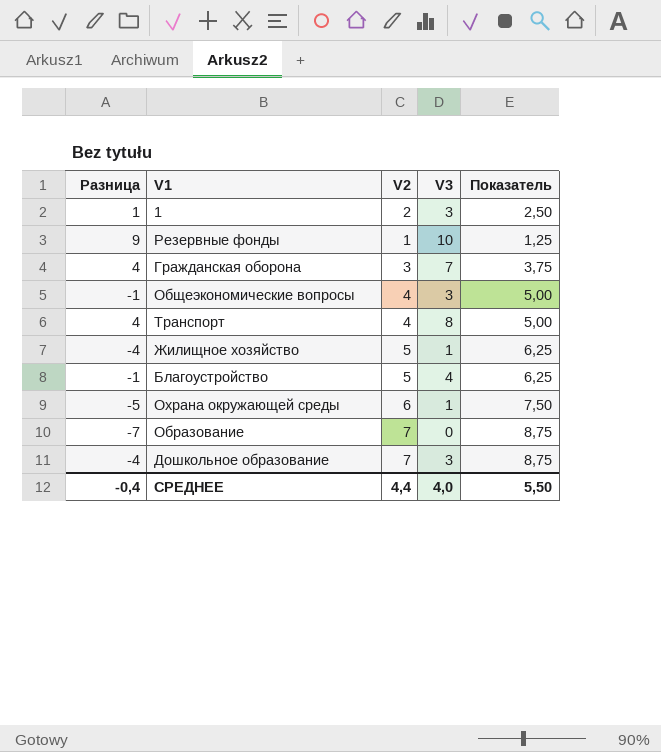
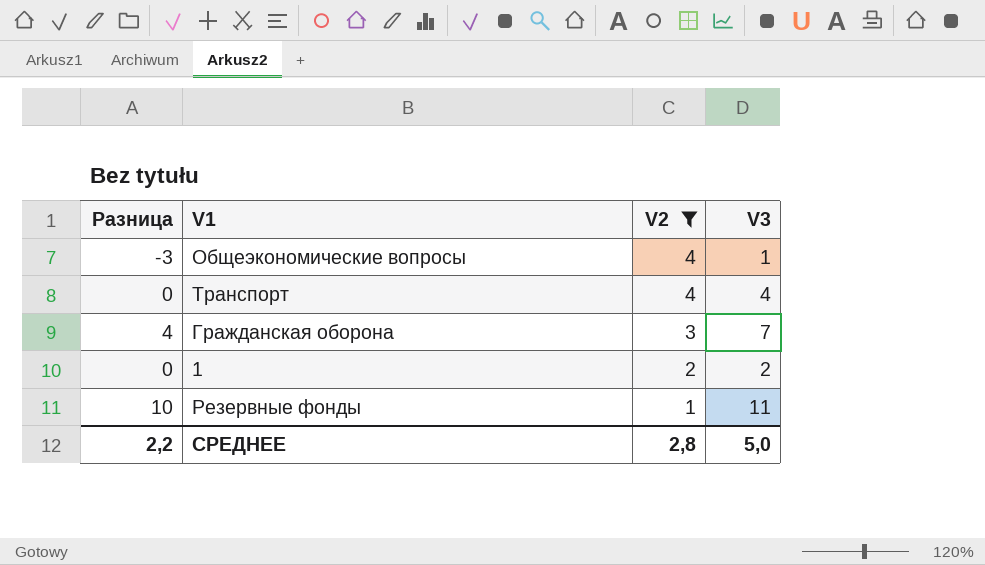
filter: none -> V2 <= 4
row order: none -> V2 descending
column Показатель | formula: [V2] * 1,25 -> none
Общеэкономические вопросы | Разница: -1 -> -3
Общеэкономические вопросы | V3: 3 -> 1
Транспорт | Разница: 4 -> 0
Транспорт | V3: 8 -> 4
1 | Разница: 1 -> 0
1 | V3: 3 -> 2
Резервные фонды | Разница: 9 -> 10
Резервные фонды | V3: 10 -> 11
СРЕДНЕЕ | Разница: -0,4 -> 2,2
СРЕДНЕЕ | V2: 4,4 -> 2,8
СРЕДНЕЕ | V3: 4,0 -> 5,0

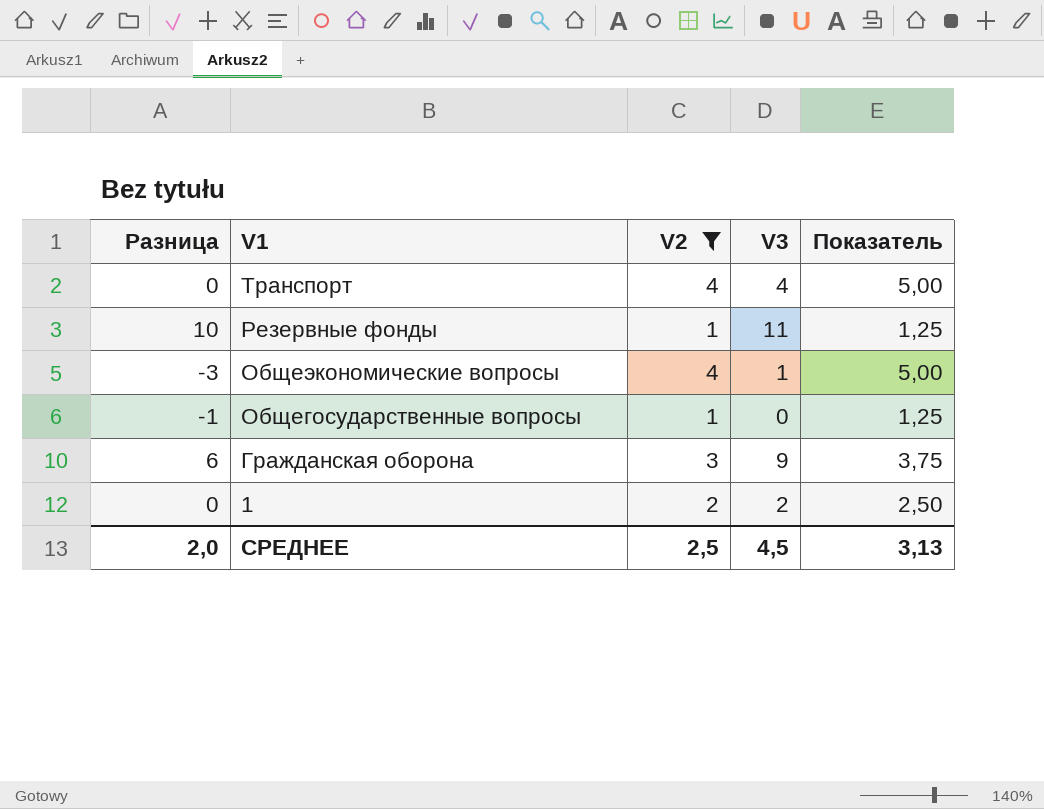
row order: V2 descending -> V1 descending
column Показатель | formula: none -> [V2] * 1,25
row Общегосударственные вопросы: none -> -1 | 1 | 0 | 1,25
Гражданская оборона | Разница: 4 -> 6
Гражданская оборона | V3: 7 -> 9
СРЕДНЕЕ | Разница: 2,2 -> 2,0
СРЕДНЕЕ | V2: 2,8 -> 2,5
СРЕДНЕЕ | V3: 5,0 -> 4,5

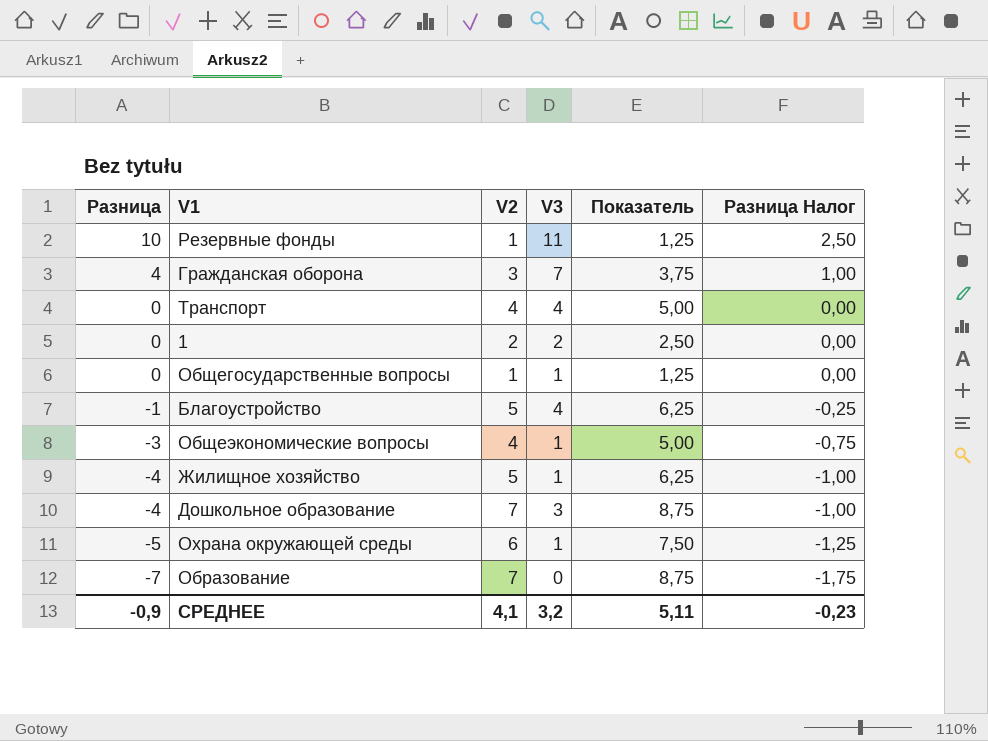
filter: V2 <= 4 -> none
row order: V1 descending -> Разница descending
column Разница Налог | formula: none -> [Разница] * 0,25
Гражданская оборона | Разница: 6 -> 4
Гражданская оборона | V3: 9 -> 7
Общегосударственные вопросы | Разница: -1 -> 0
Общегосударственные вопросы | V3: 0 -> 1
СРЕДНЕЕ | Разница: 2,0 -> -0,9
СРЕДНЕЕ | V2: 2,5 -> 4,1
СРЕДНЕЕ | V3: 4,5 -> 3,2
СРЕДНЕЕ | Показатель: 3,13 -> 5,11

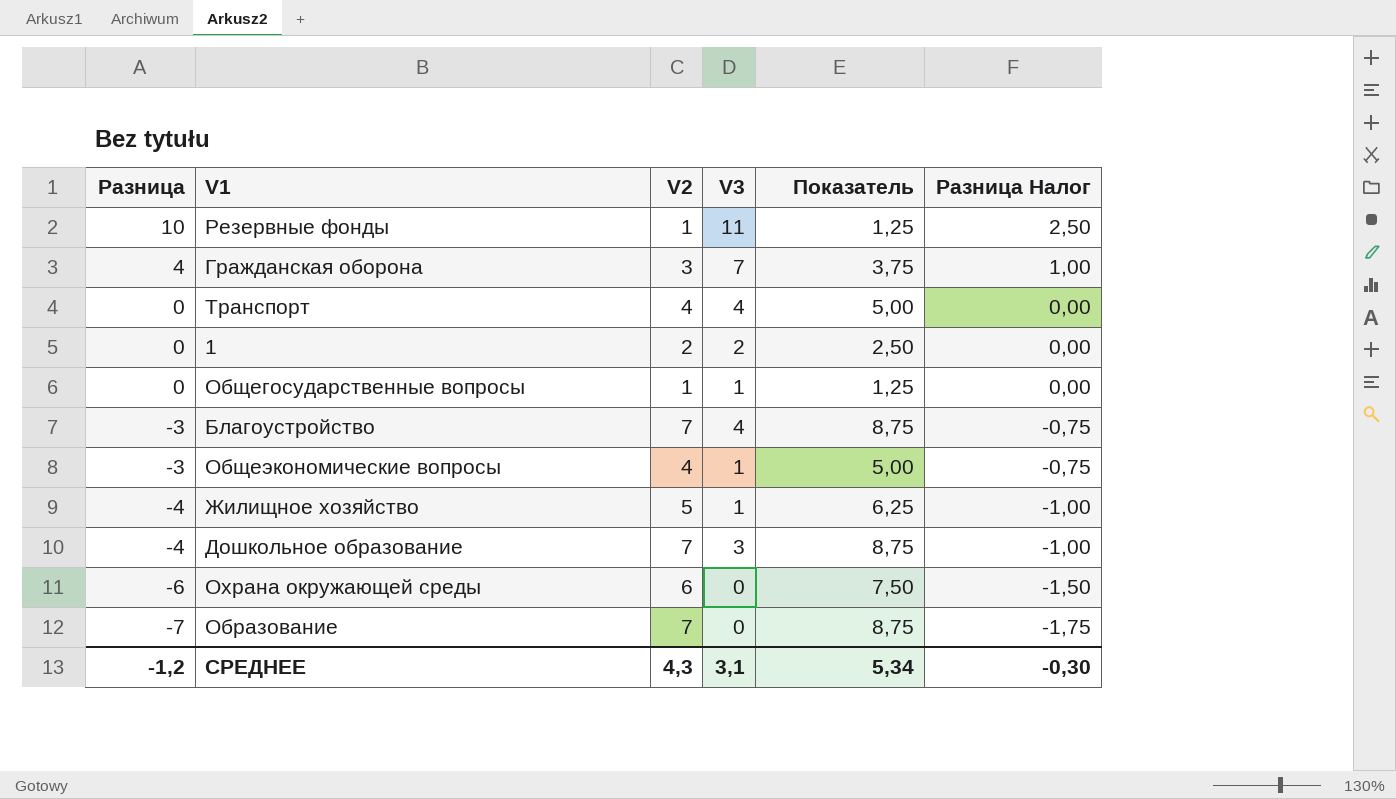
Благоустройство | Разница: -1 -> -3
Благоустройство | V2: 5 -> 7
Благоустройство | Показатель: 6,25 -> 8,75
Благоустройство | Разница Налог: -0,25 -> -0,75
Охрана окружающей среды | Разница: -5 -> -6
Охрана окружающей среды | V3: 1 -> 0
Охрана окружающей среды | Разница Налог: -1,25 -> -1,50
СРЕДНЕЕ | Разница: -0,9 -> -1,2
СРЕДНЕЕ | V2: 4,1 -> 4,3
СРЕДНЕЕ | V3: 3,2 -> 3,1
СРЕДНЕЕ | Показатель: 5,11 -> 5,34
СРЕДНЕЕ | Разница Налог: -0,23 -> -0,30

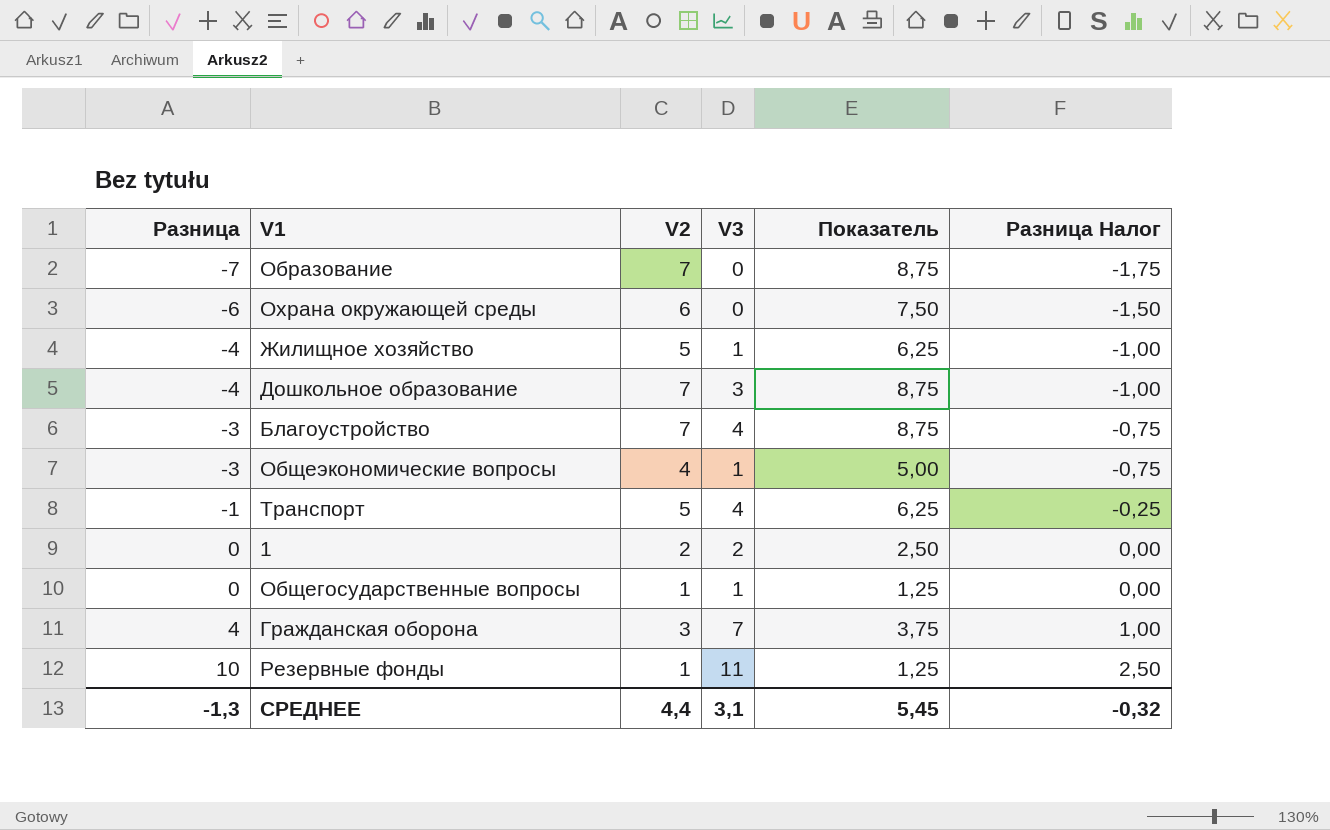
row order: Разница descending -> Разница ascending
Транспорт | Разница: 0 -> -1
Транспорт | V2: 4 -> 5
Транспорт | Показатель: 5,00 -> 6,25
Транспорт | Разница Налог: 0,00 -> -0,25
СРЕДНЕЕ | Разница: -1,2 -> -1,3
СРЕДНЕЕ | V2: 4,3 -> 4,4
СРЕДНЕЕ | Показатель: 5,34 -> 5,45
СРЕДНЕЕ | Разница Налог: -0,30 -> -0,32

